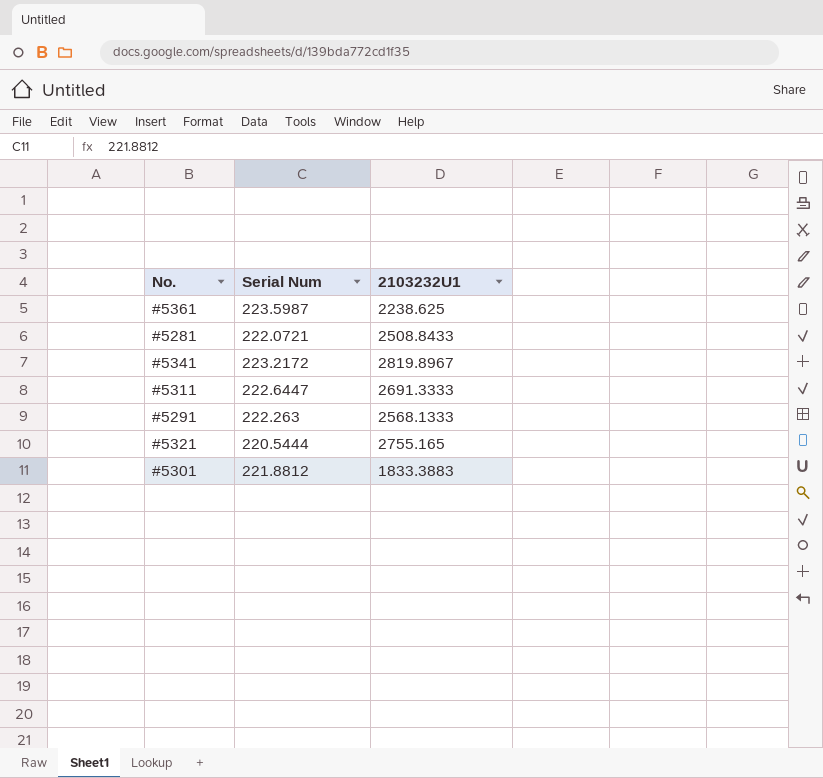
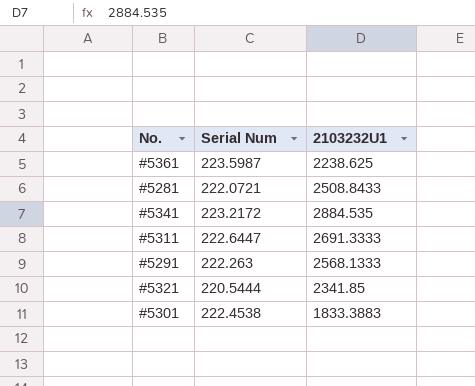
#5341 | 2103232U1: 2819.8967 -> 2884.535
#5321 | 2103232U1: 2755.165 -> 2341.85
#5301 | Serial Num: 221.8812 -> 222.4538

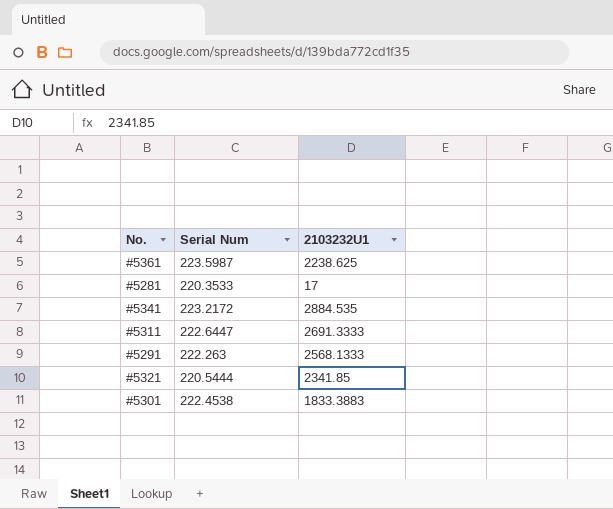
#5281 | Serial Num: 222.0721 -> 220.3533
#5281 | 2103232U1: 2508.8433 -> 17

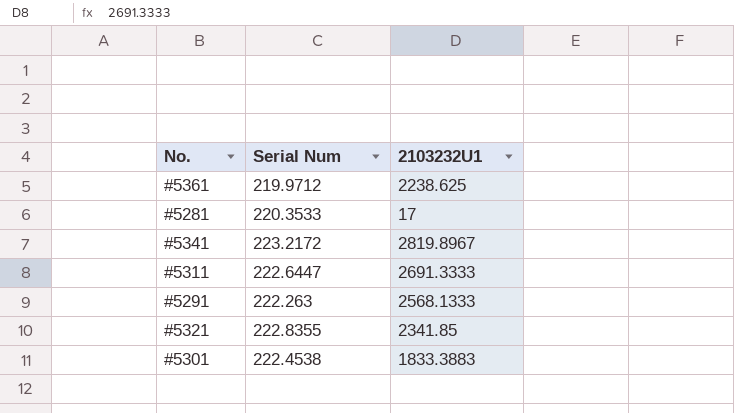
#5361 | Serial Num: 223.5987 -> 219.9712
#5341 | 2103232U1: 2884.535 -> 2819.8967
#5321 | Serial Num: 220.5444 -> 222.8355

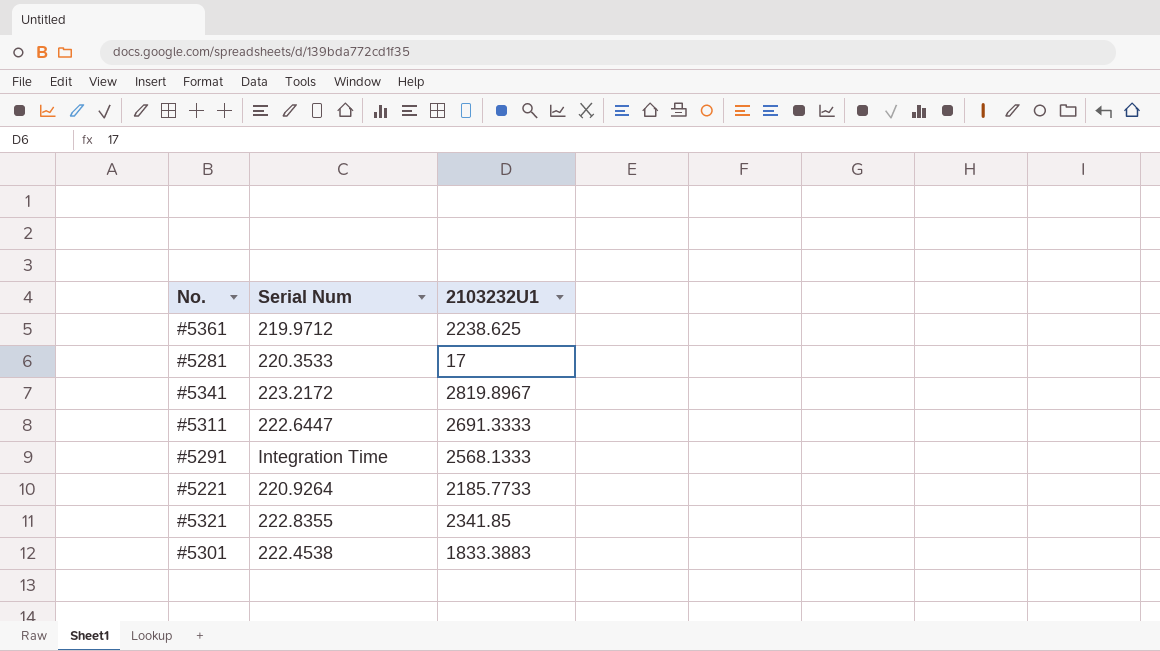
#5291 | Serial Num: 222.263 -> Integration Time
row #5221: none -> 220.9264 | 2185.7733

